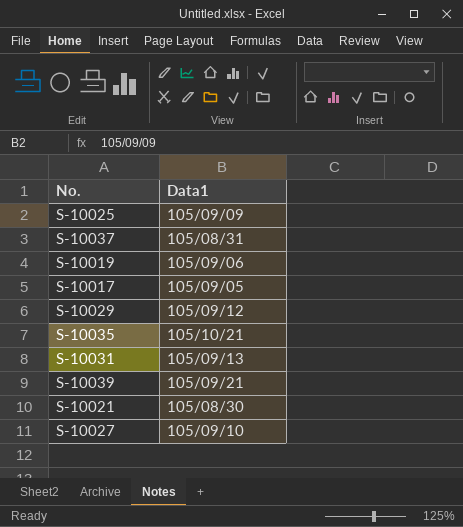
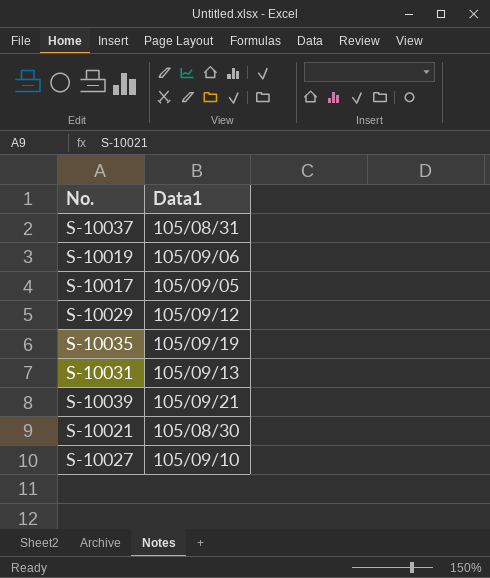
row S-10025: 105/09/09 -> none
S-10035 | Data1: 105/10/21 -> 105/09/19

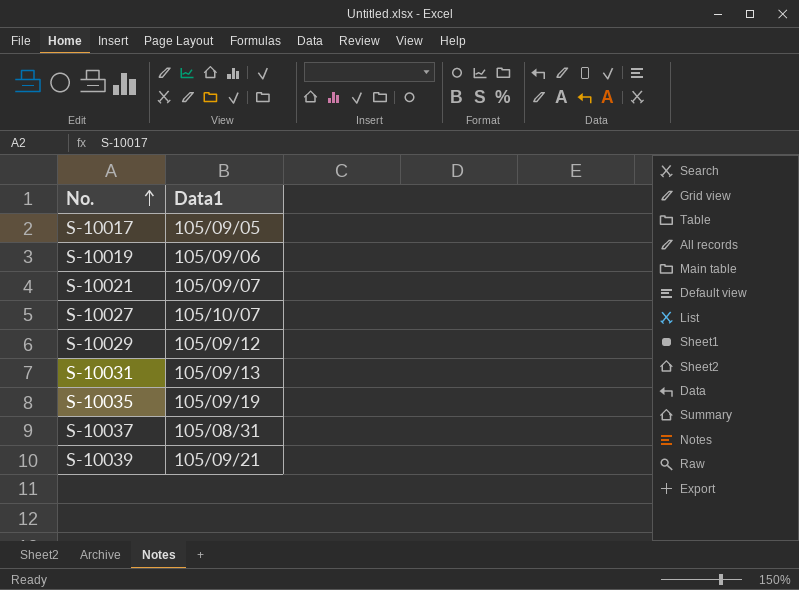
row order: none -> No. ascending
S-10021 | Data1: 105/08/30 -> 105/09/07
S-10027 | Data1: 105/09/10 -> 105/10/07

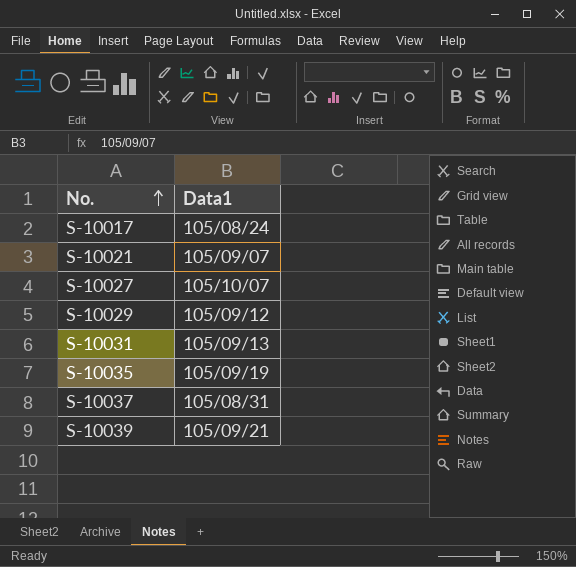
row S-10019: 105/09/06 -> none
S-10017 | Data1: 105/09/05 -> 105/08/24

